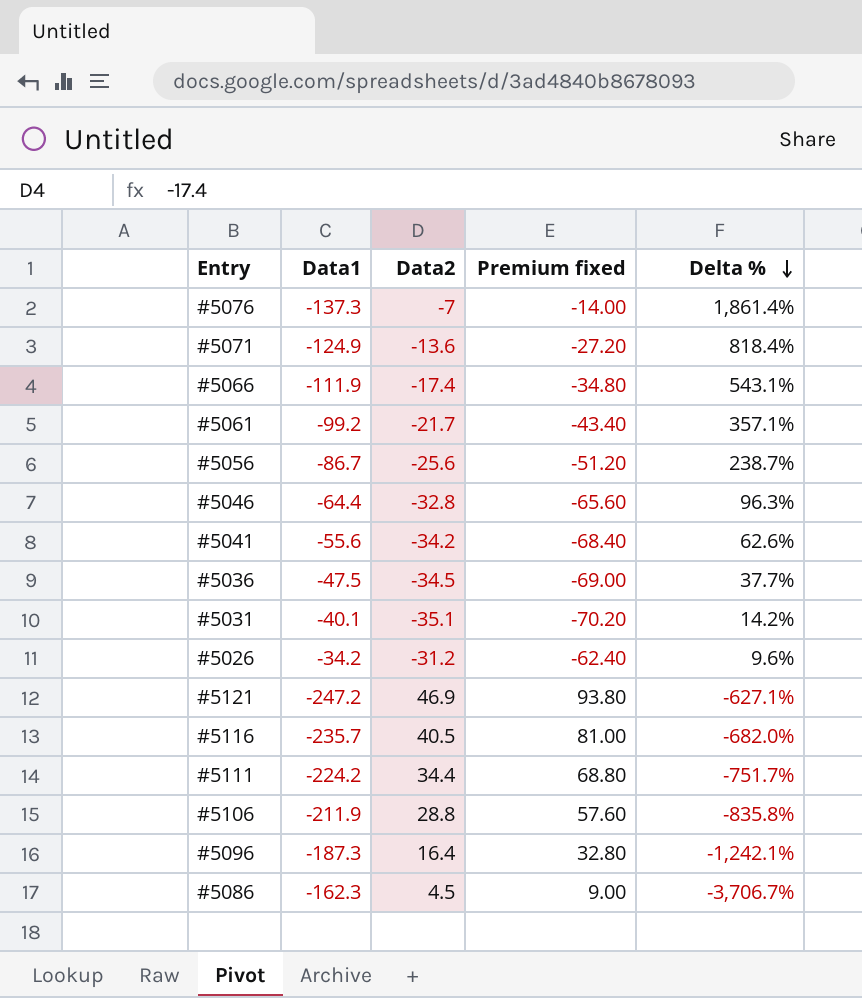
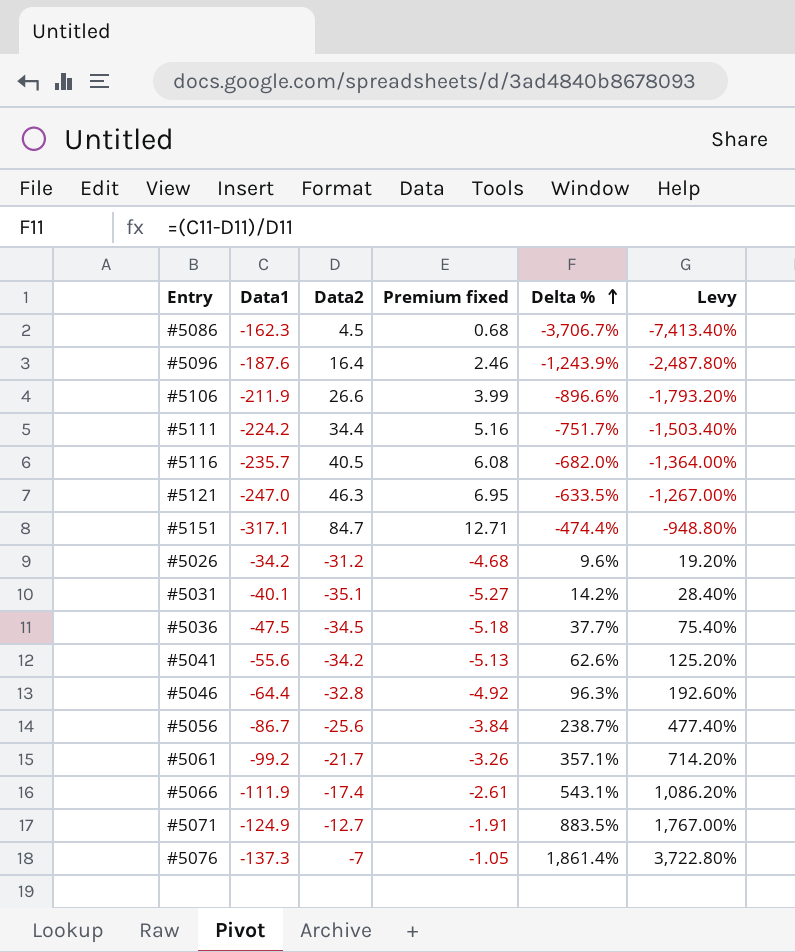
row order: Delta % descending -> Delta % ascending
column Premium fixed | formula: [Data2] * 2 -> [Data2] * 0.15
column Levy | formula: none -> [Delta %] * 2
#5096 | Data1: -187.3 -> -187.6
#5096 | Delta %: -1,242.1% -> -1,243.9%
#5106 | Data2: 28.8 -> 26.6
#5106 | Delta %: -835.8% -> -896.6%
#5121 | Data1: -247.2 -> -247.0
#5121 | Data2: 46.9 -> 46.3
#5121 | Delta %: -627.1% -> -633.5%
row #5151: none -> -317.1 | 84.7 | 12.71 | -474.4% | -948.80%
#5071 | Data2: -13.6 -> -12.7
#5071 | Delta %: 818.4% -> 883.5%

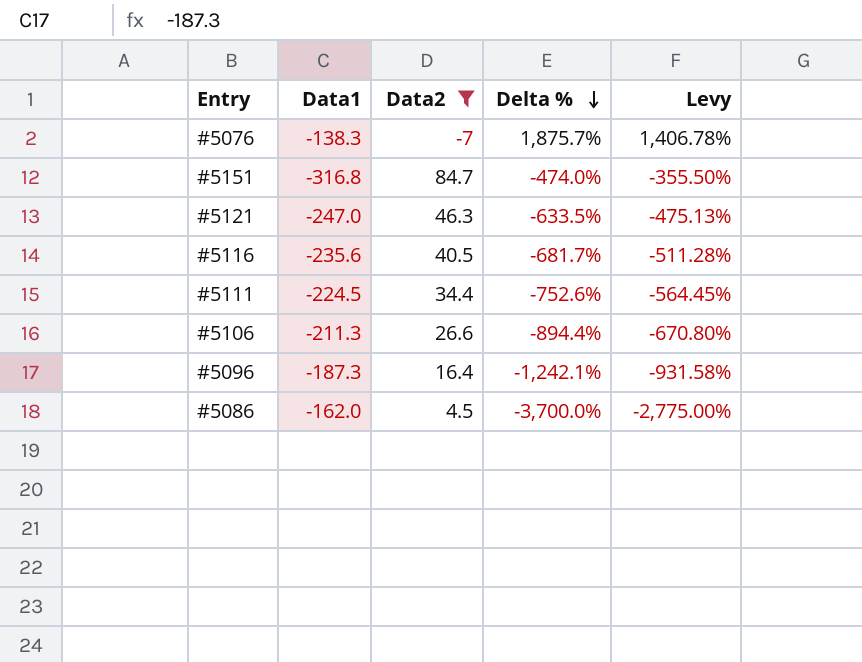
filter: none -> Data2 >= -7
row order: Delta % ascending -> Delta % descending
column Premium fixed | formula: [Data2] * 0.15 -> none
column Levy | formula: [Delta %] * 2 -> [Delta %] * 0.75
#5076 | Data1: -137.3 -> -138.3
#5076 | Delta %: 1,861.4% -> 1,875.7%
#5151 | Data1: -317.1 -> -316.8
#5151 | Delta %: -474.4% -> -474.0%
#5116 | Data1: -235.7 -> -235.6
#5116 | Delta %: -682.0% -> -681.7%
#5111 | Data1: -224.2 -> -224.5
#5111 | Delta %: -751.7% -> -752.6%
#5106 | Data1: -211.9 -> -211.3
#5106 | Delta %: -896.6% -> -894.4%
#5096 | Data1: -187.6 -> -187.3
#5096 | Delta %: -1,243.9% -> -1,242.1%
#5086 | Data1: -162.3 -> -162.0
#5086 | Delta %: -3,706.7% -> -3,700.0%

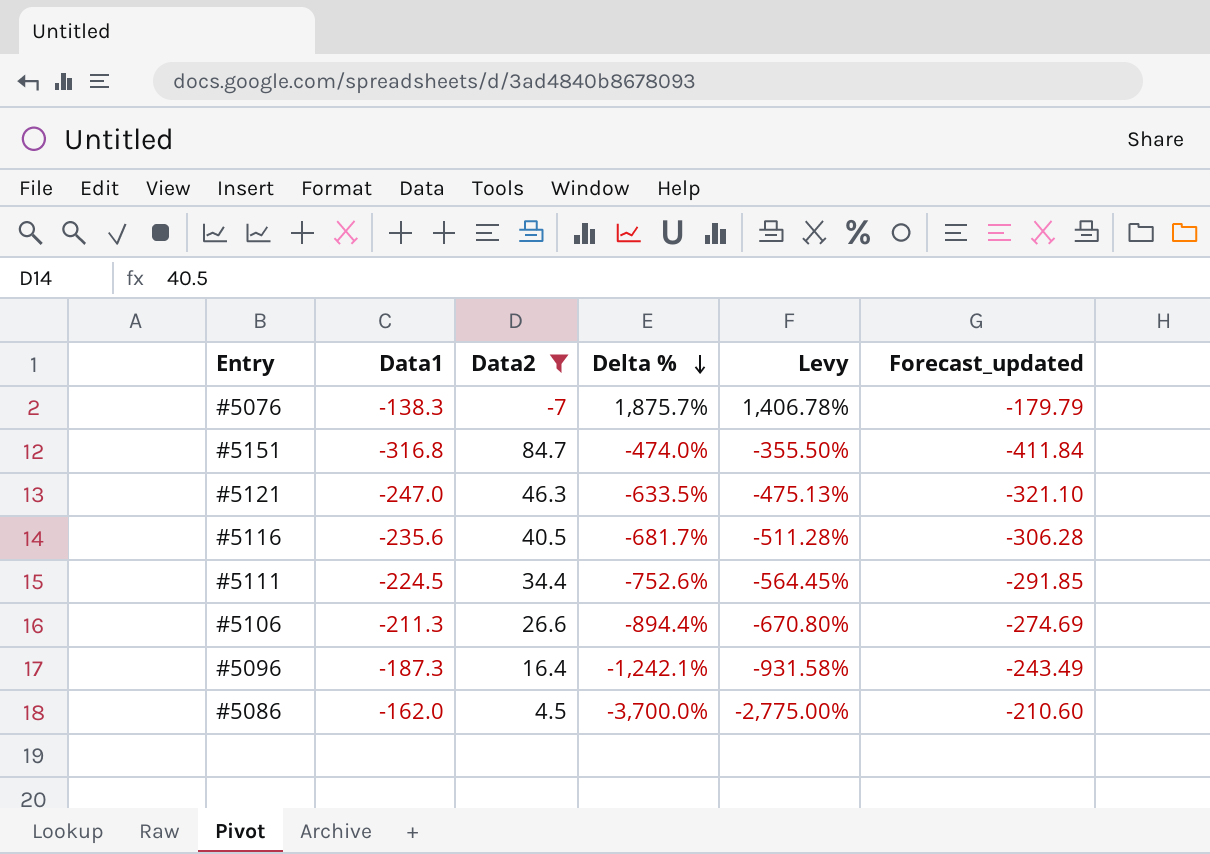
column Forecast_updated | formula: none -> [Data1] * 1.3

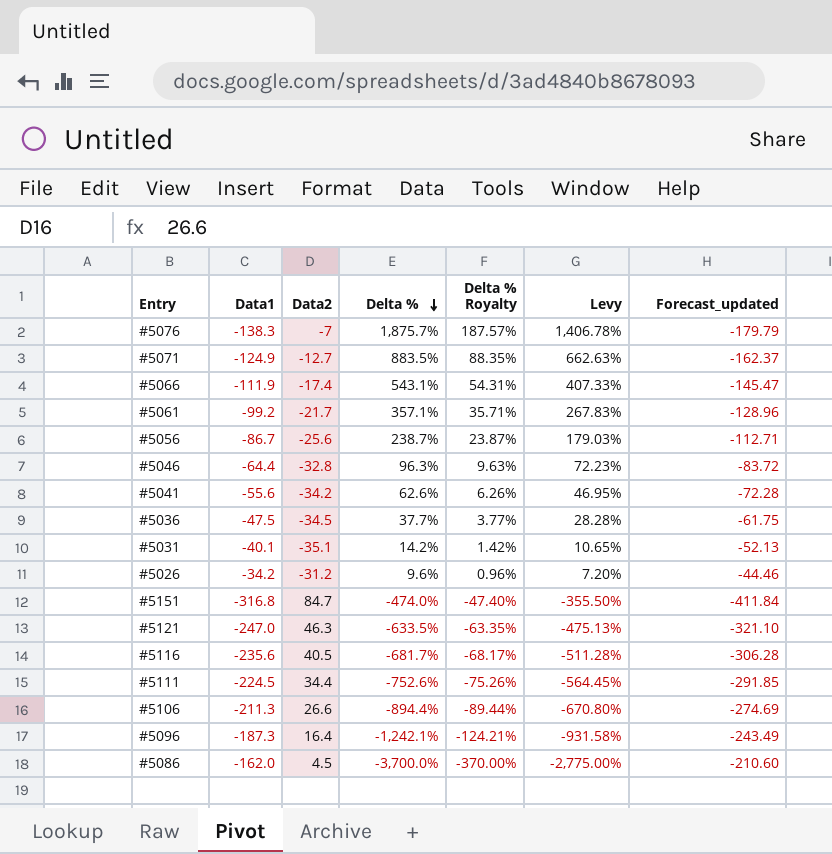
filter: Data2 >= -7 -> none
column Delta % Royalty | formula: none -> [Delta %] * 0.1

